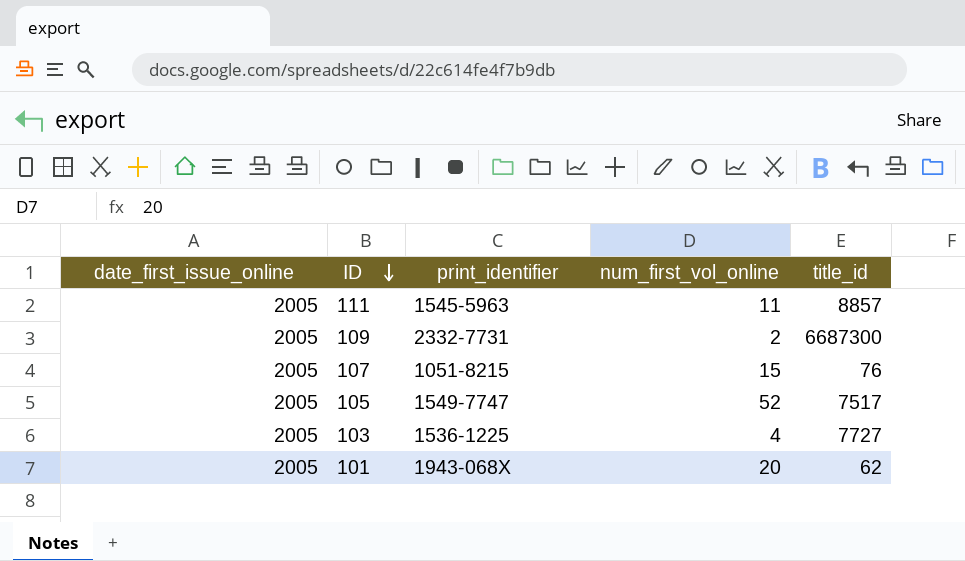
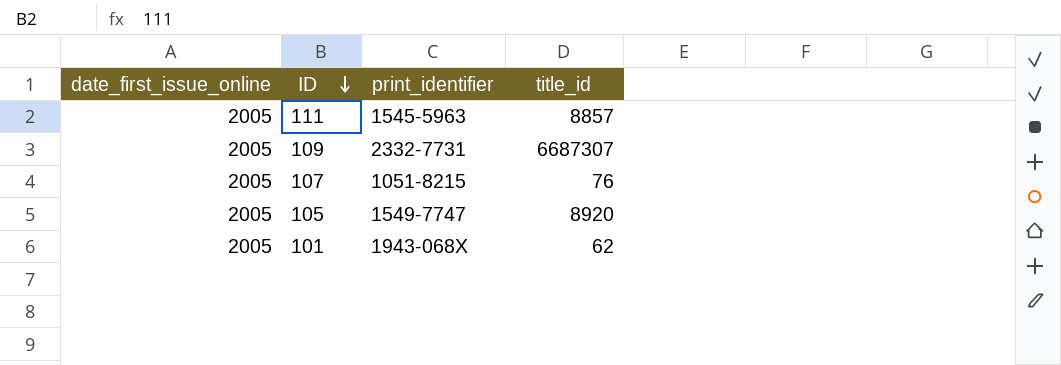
column num_first_vol_online | position: 4 -> none
row 103: 2005 | 1536-1225 | 4 | 7727 -> none
109 | title_id: 6687300 -> 6687307
105 | title_id: 7517 -> 8920

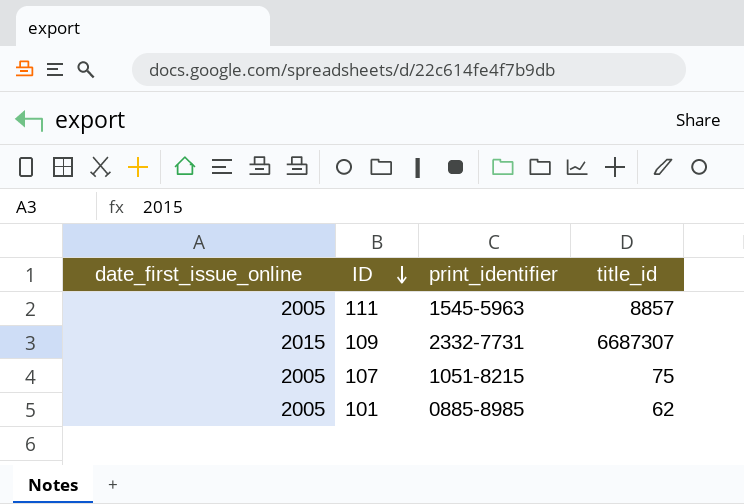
row 105: 2005 | 1549-7747 | 8920 -> none
109 | date_first_issue_online: 2005 -> 2015
107 | title_id: 76 -> 75
101 | print_identifier: 1943-068X -> 0885-8985

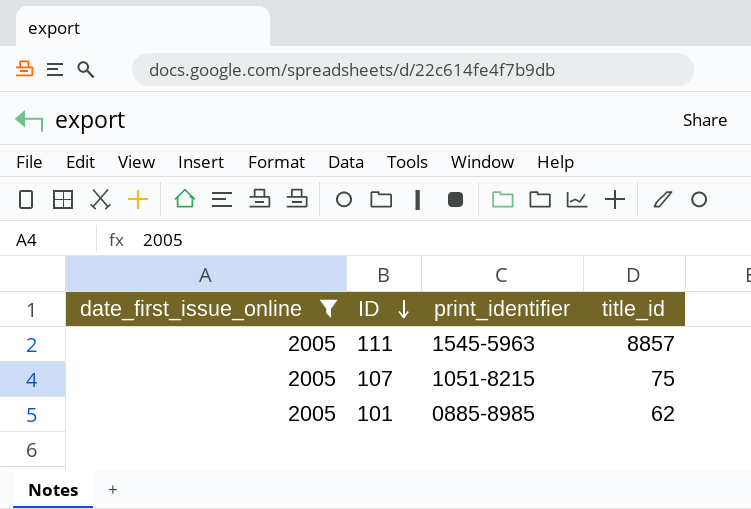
filter: none -> date_first_issue_online = 2005

